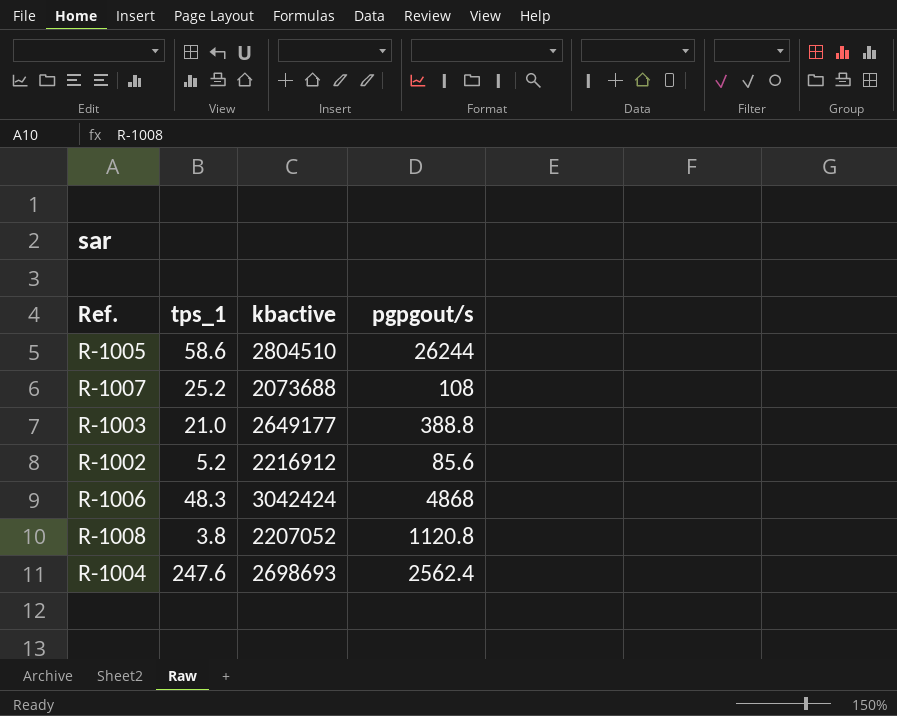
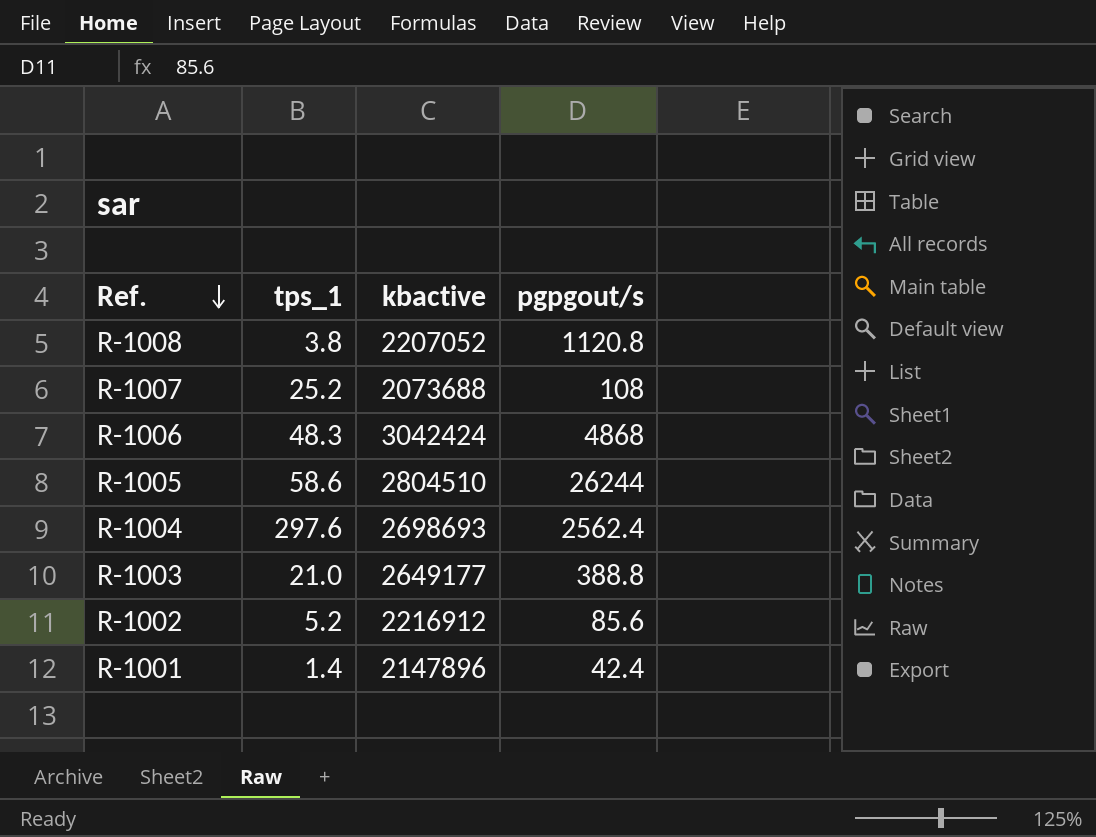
row order: none -> Ref. descending
R-1004 | tps_1: 247.6 -> 297.6
row R-1001: none -> 1.4 | 2147896 | 42.4

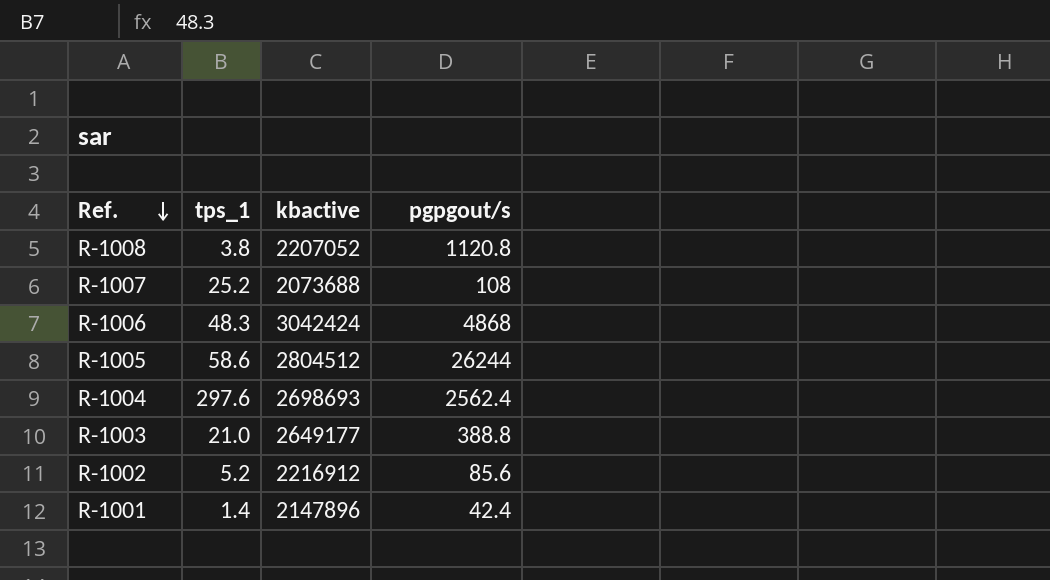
R-1005 | kbactive: 2804510 -> 2804512

